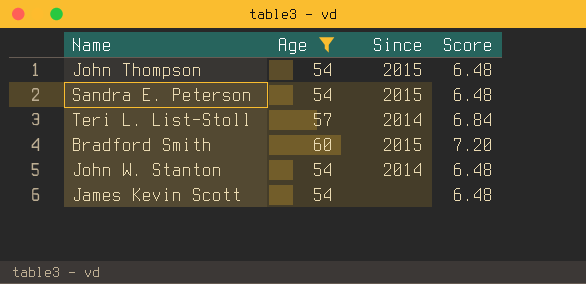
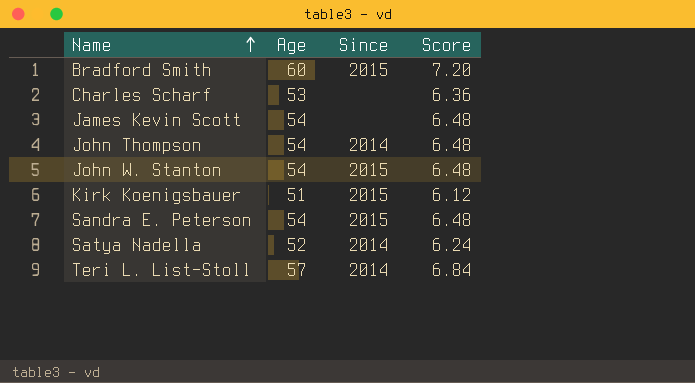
filter: Age >= 54 -> none
row order: none -> Name ascending
John Thompson | Since: 2015 -> 2014
John W. Stanton | Since: 2014 -> 2015

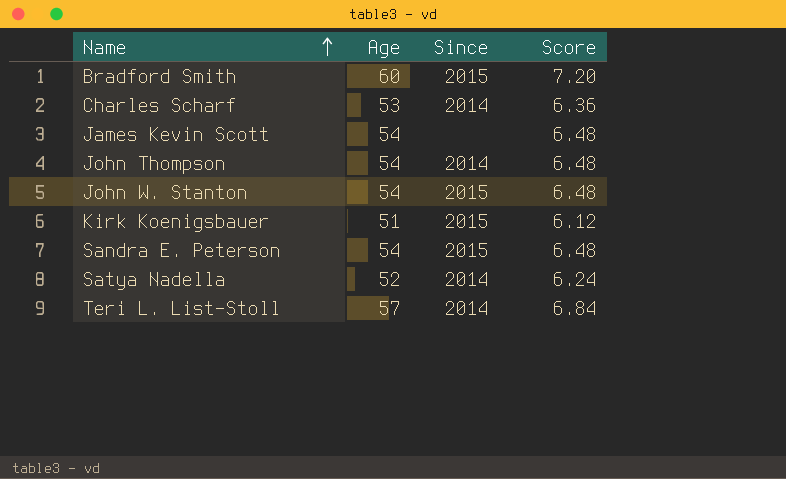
Charles Scharf | Since: none -> 2014

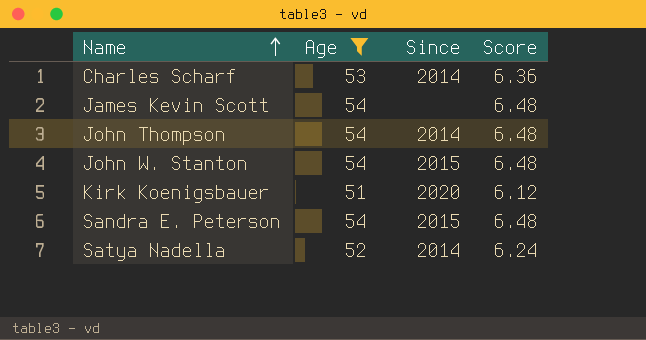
filter: none -> Age <= 54
Kirk Koenigsbauer | Since: 2015 -> 2020

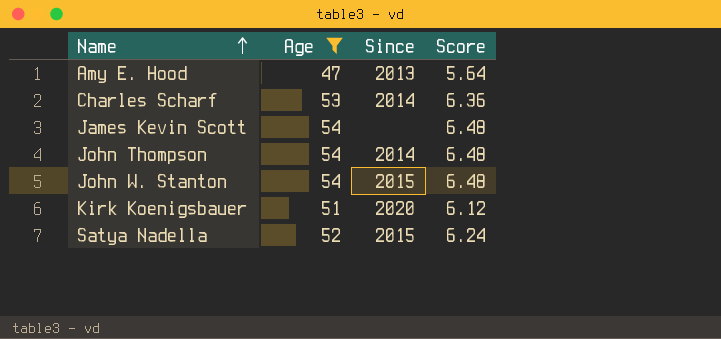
row Sandra E. Peterson: 54 | 2015 | 6.48 -> none
row Amy E. Hood: none -> 47 | 2013 | 5.64
Satya Nadella | Since: 2014 -> 2015

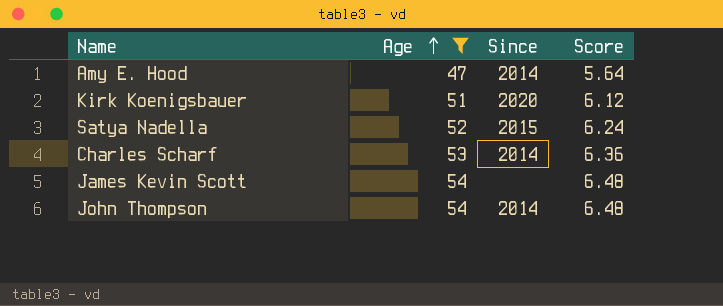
row order: Name ascending -> Age ascending
row John W. Stanton: 54 | 2015 | 6.48 -> none
Amy E. Hood | Since: 2013 -> 2014

